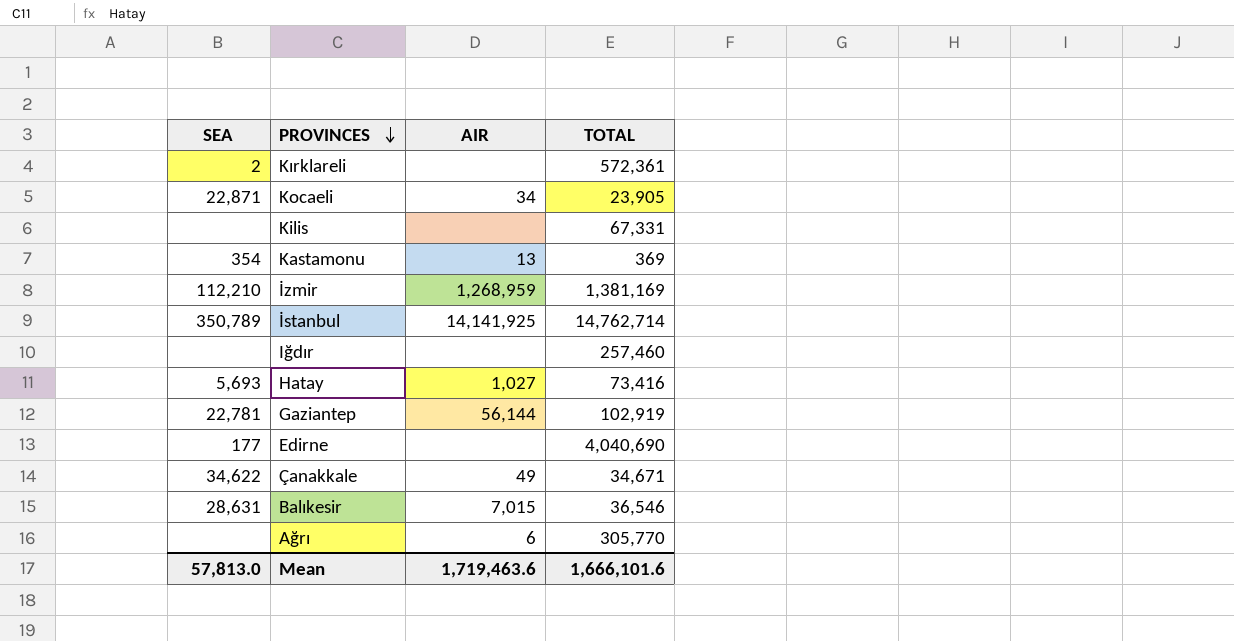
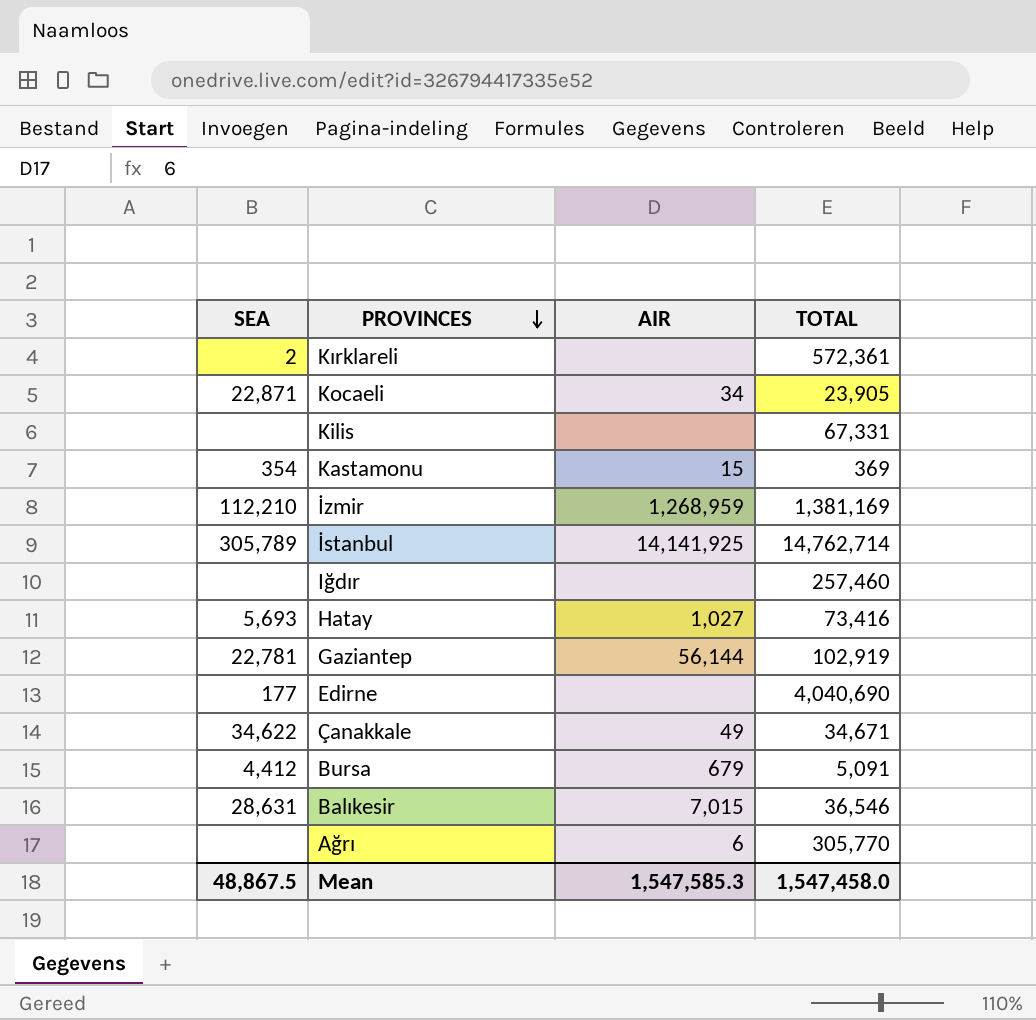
Kastamonu | AIR: 13 -> 15
İstanbul | SEA: 350,789 -> 305,789
row Bursa: none -> 4,412 | 679 | 5,091
Mean | SEA: 57,813.0 -> 48,867.5
Mean | AIR: 1,719,463.6 -> 1,547,585.3
Mean | TOTAL: 1,666,101.6 -> 1,547,458.0

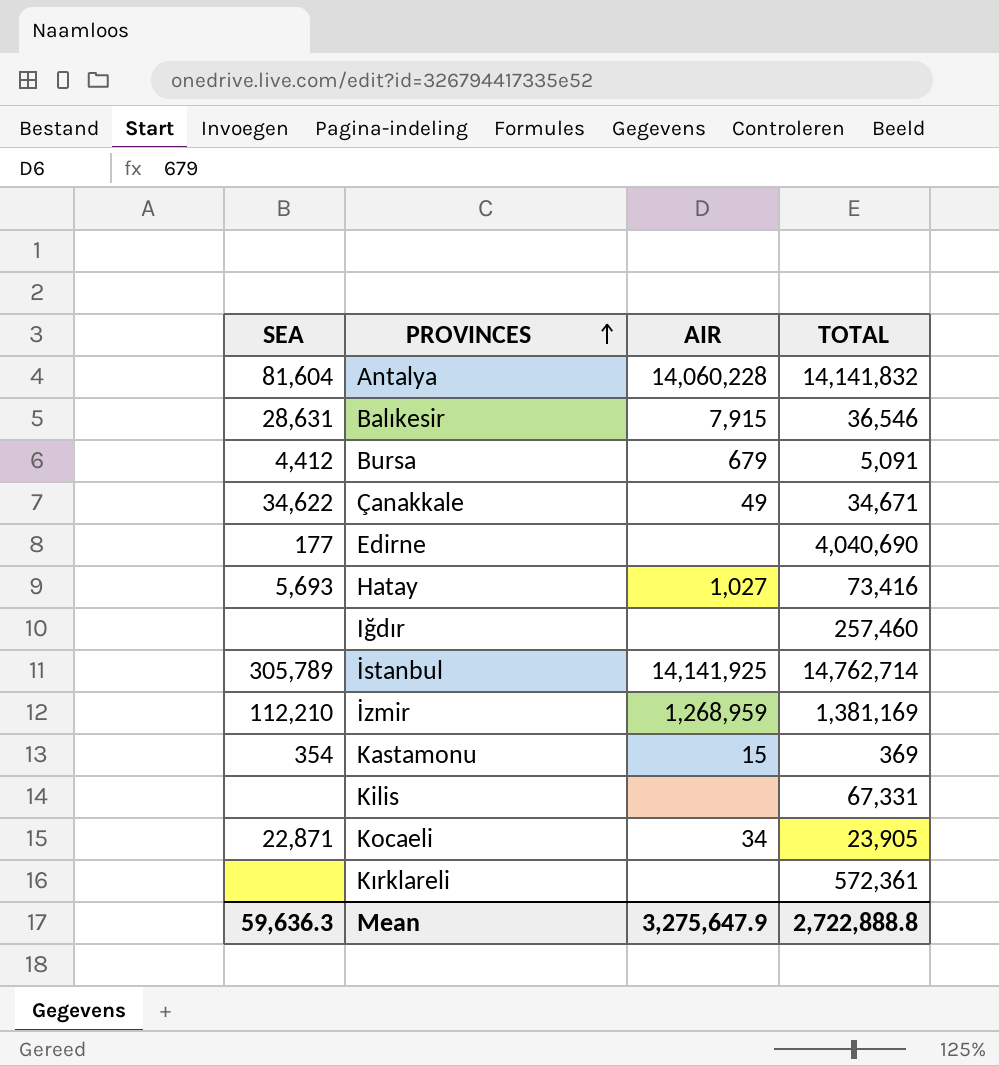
row order: PROVINCES descending -> PROVINCES ascending
row Gaziantep: 22,781 | 56,144 | 102,919 -> none
row Ağrı: none | 6 | 305,770 -> none
row Antalya: none -> 81,604 | 14,060,228 | 14,141,832
Balıkesir | AIR: 7,015 -> 7,915
Kırklareli | SEA: 2 -> none
Mean | SEA: 48,867.5 -> 59,636.3
Mean | AIR: 1,547,585.3 -> 3,275,647.9
Mean | TOTAL: 1,547,458.0 -> 2,722,888.8

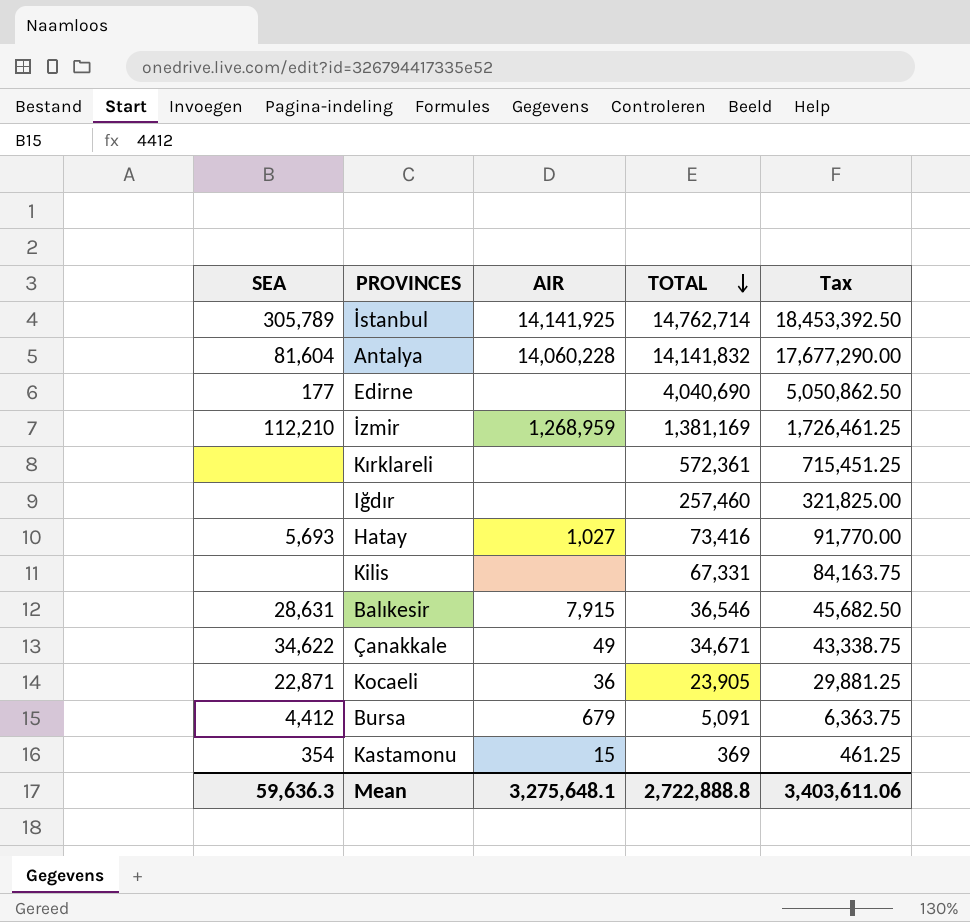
row order: PROVINCES ascending -> TOTAL descending
column Tax | formula: none -> [TOTAL] * 1.25
Kocaeli | AIR: 34 -> 36
Mean | AIR: 3,275,647.9 -> 3,275,648.1

